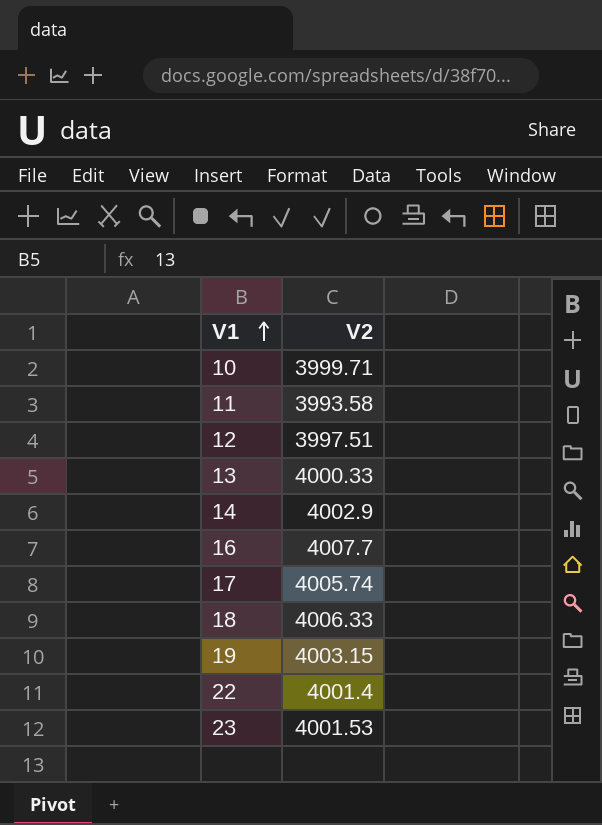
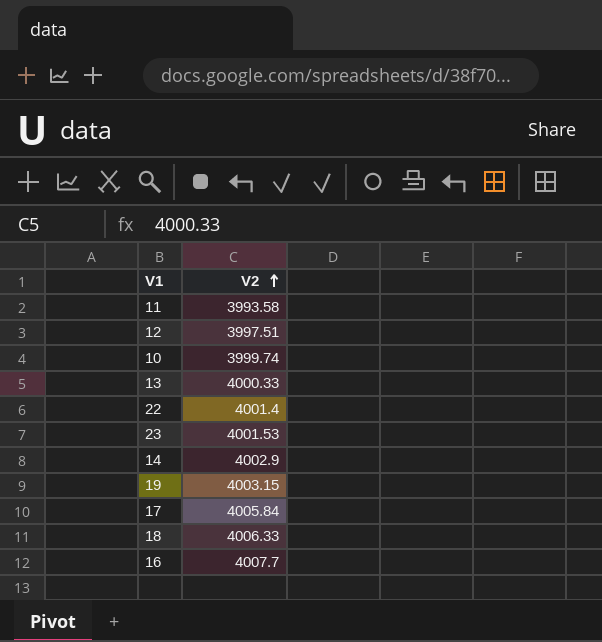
row order: V1 ascending -> V2 ascending
10 | V2: 3999.71 -> 3999.74
17 | V2: 4005.74 -> 4005.84

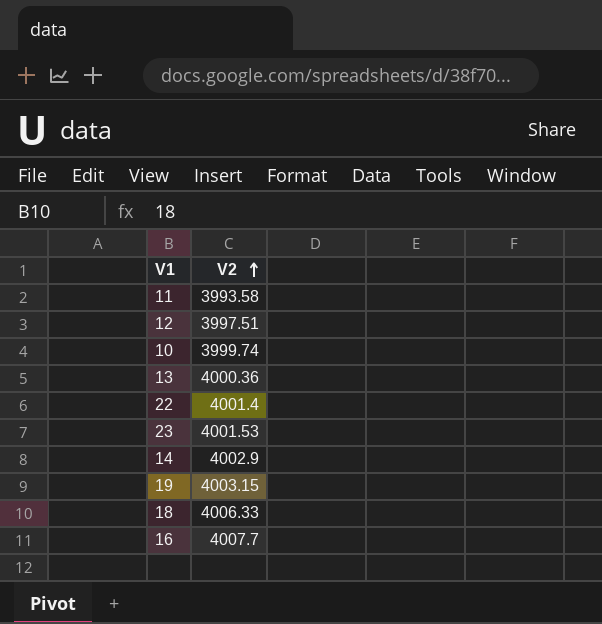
row 17: 4005.84 -> none
13 | V2: 4000.33 -> 4000.36

